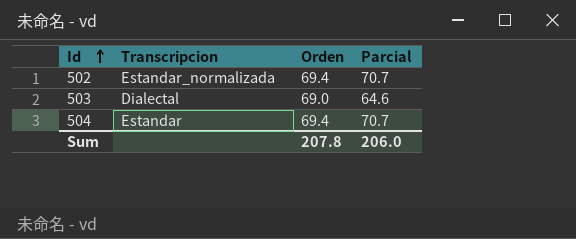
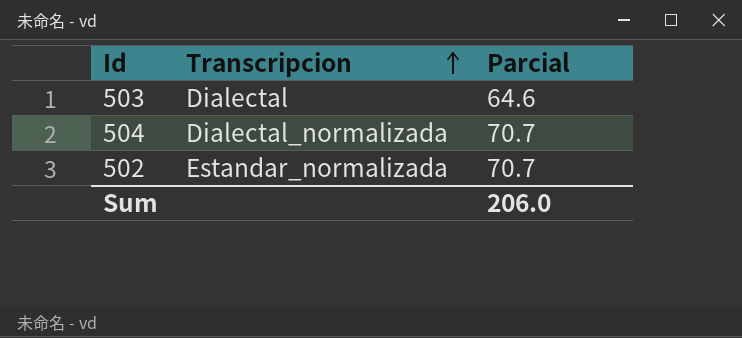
row order: Id ascending -> Transcripcion ascending
column Orden | position: 3 -> none
504 | Transcripcion: Estandar -> Dialectal_normalizada

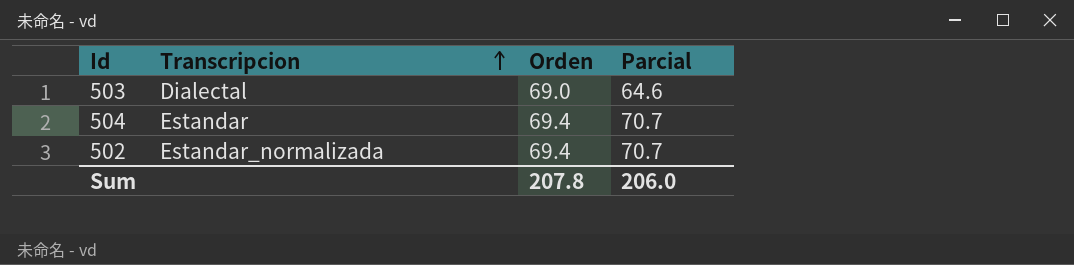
column Orden | position: none -> 3
504 | Transcripcion: Dialectal_normalizada -> Estandar

